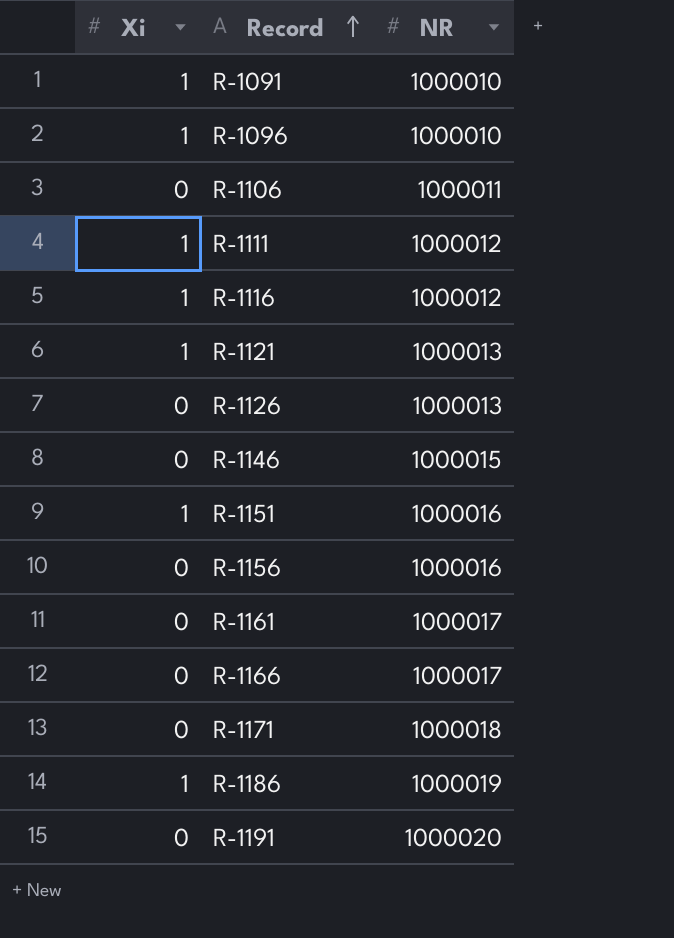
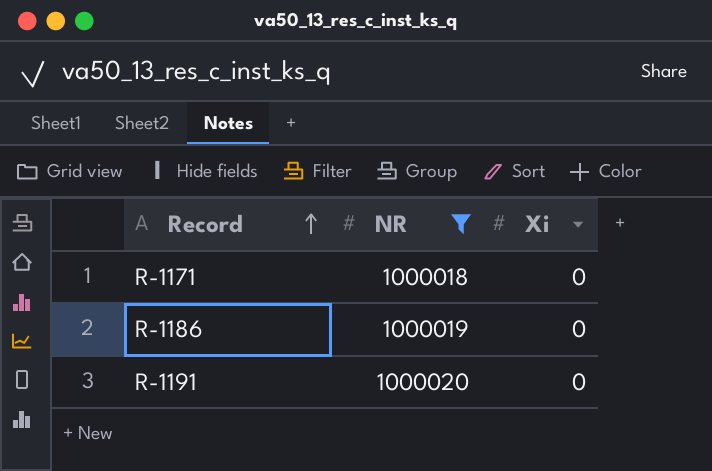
filter: none -> NR >= 1000018
column Xi | position: 1 -> 3
R-1186 | Xi: 1 -> 0

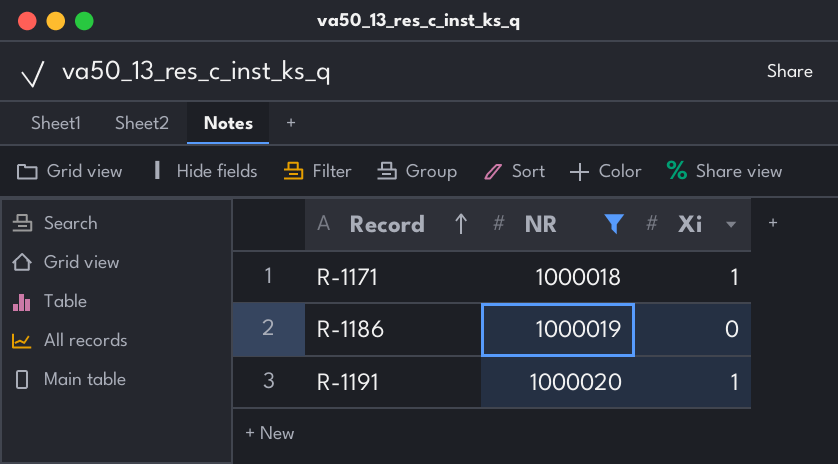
R-1171 | Xi: 0 -> 1
R-1191 | Xi: 0 -> 1

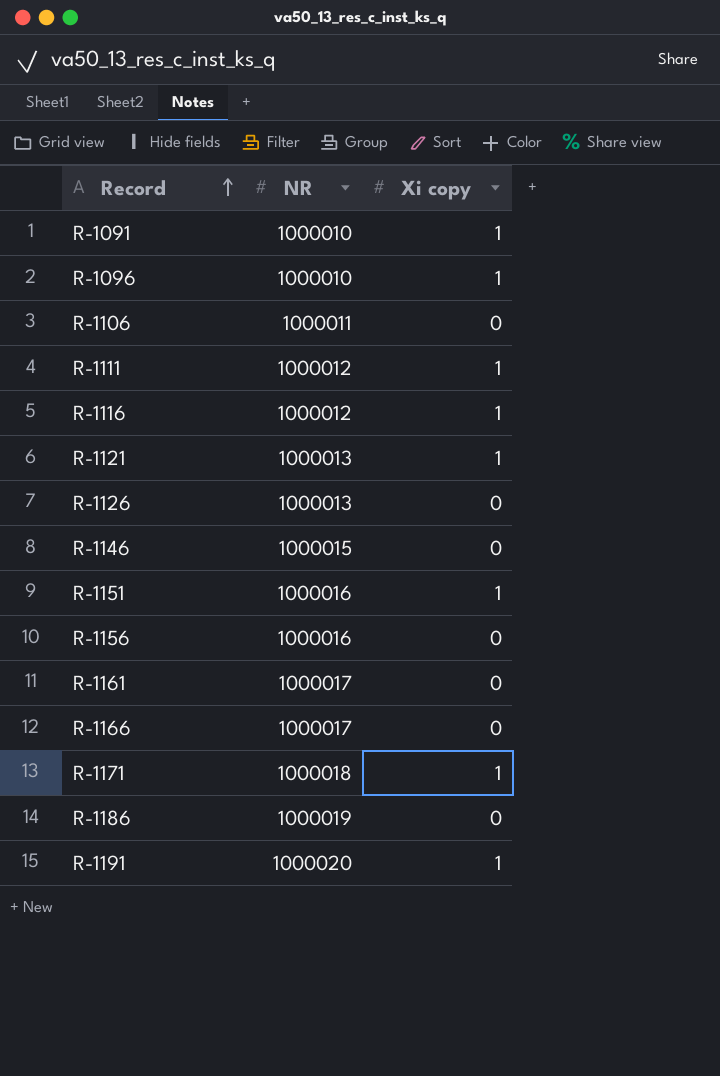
filter: NR >= 1000018 -> none
column name: Xi -> Xi copy

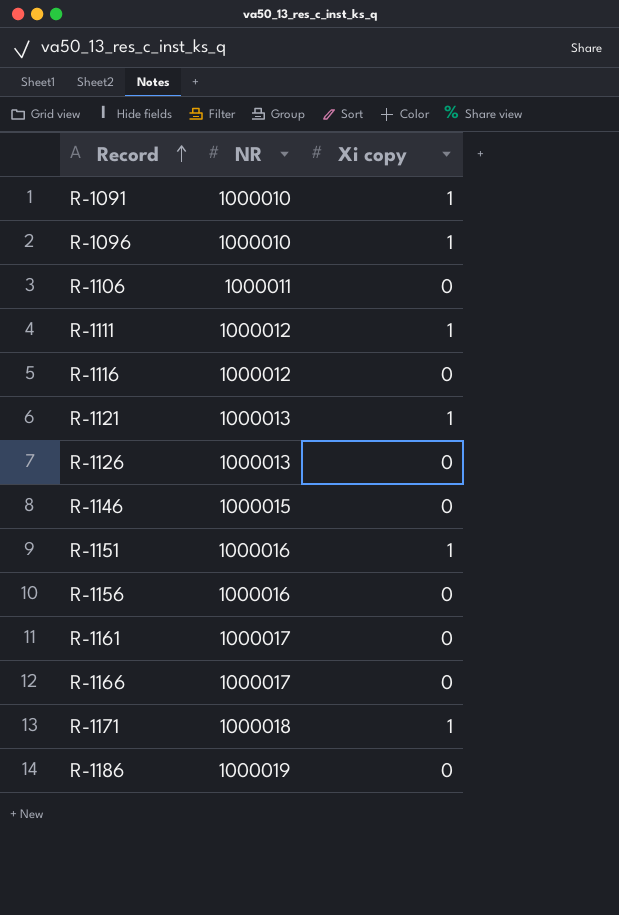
row R-1191: 1000020 | 1 -> none
R-1116 | Xi copy: 1 -> 0

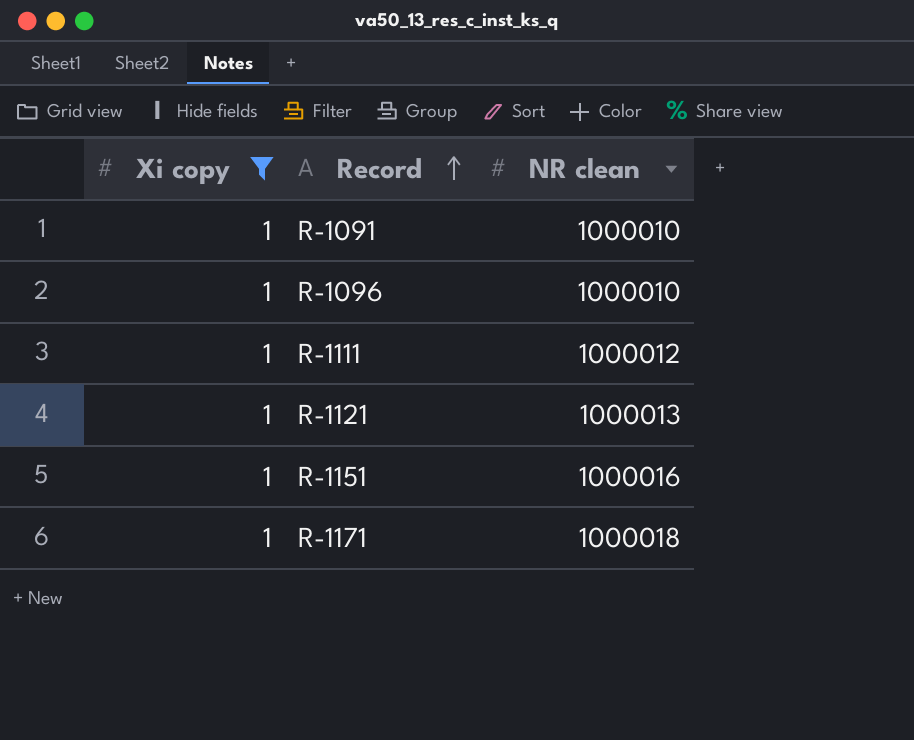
filter: none -> Xi copy = 1
column Xi copy | position: 3 -> 1
column name: NR -> NR clean

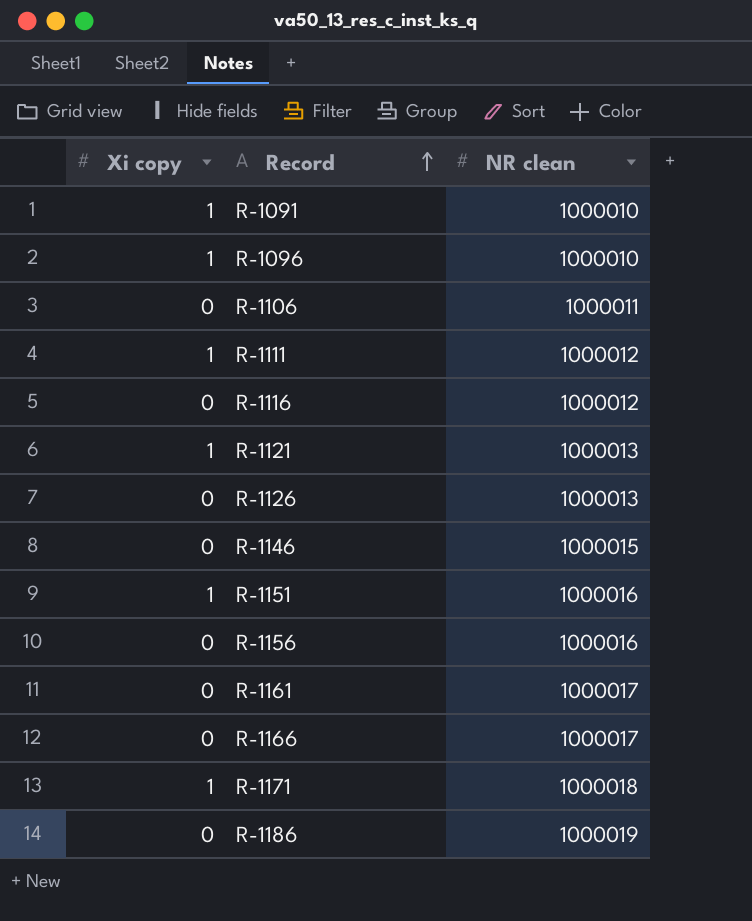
filter: Xi copy = 1 -> none

